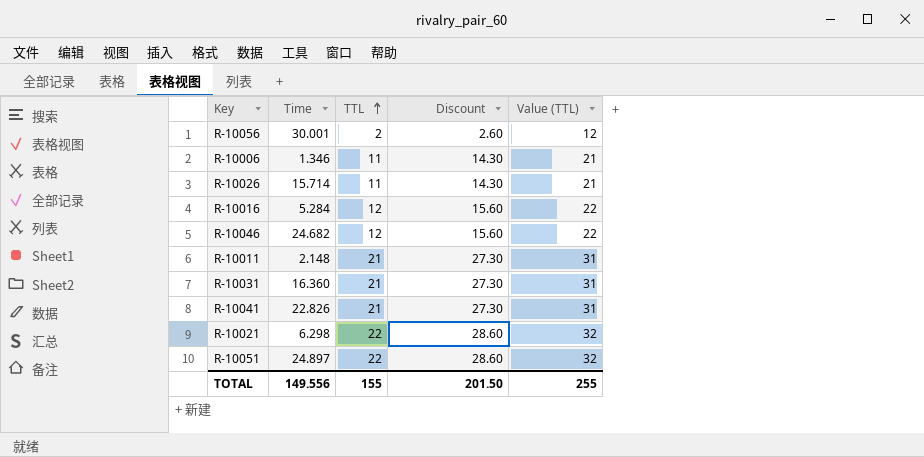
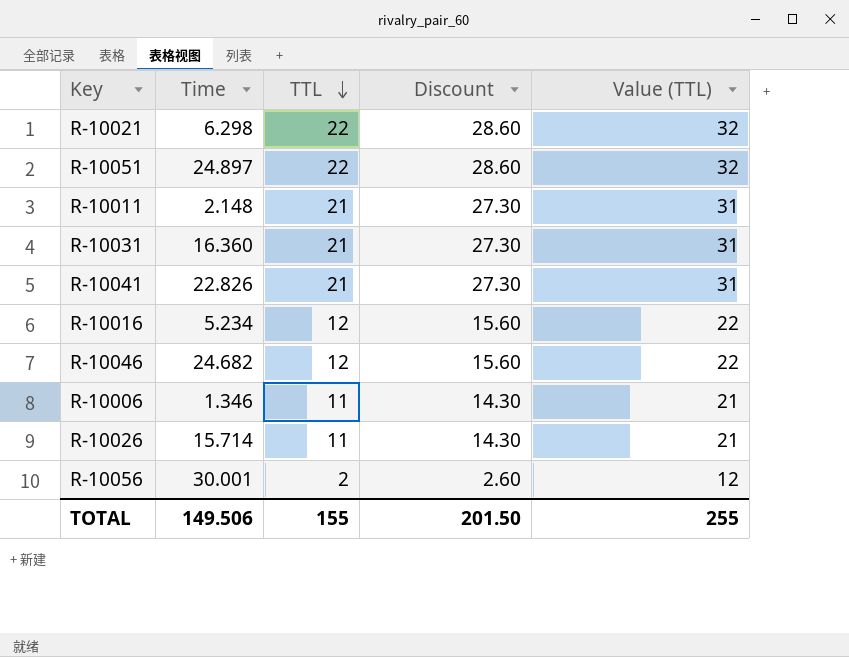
row order: TTL ascending -> TTL descending
R-10016 | Time: 5.284 -> 5.234
TOTAL | Time: 149.556 -> 149.506

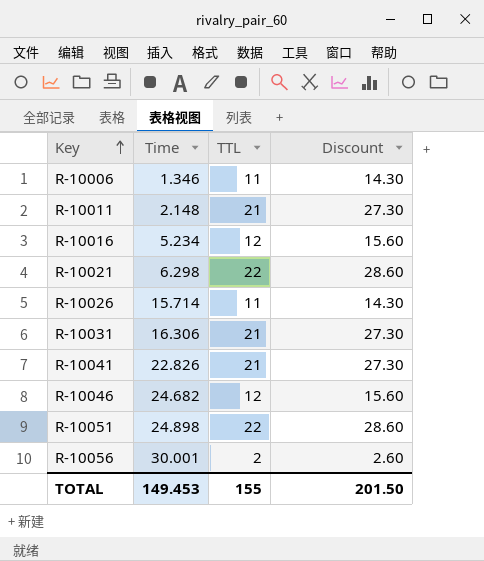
row order: TTL descending -> Key ascending
column Value (TTL) | formula: [TTL] + 10 -> none
R-10031 | Time: 16.360 -> 16.306
R-10051 | Time: 24.897 -> 24.898
TOTAL | Time: 149.506 -> 149.453

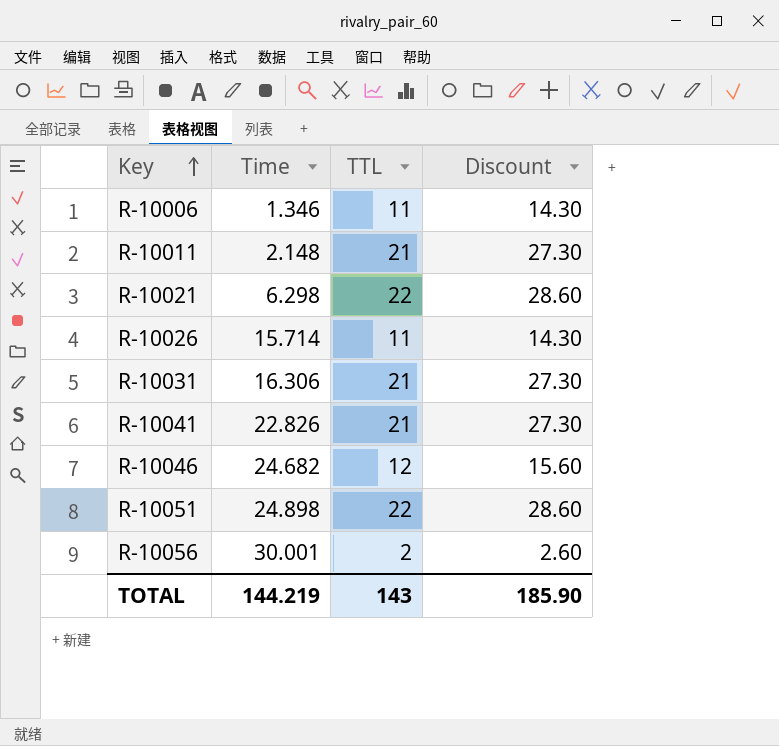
row R-10016: 5.234 | 12 | 15.60 -> none
TOTAL | Time: 149.453 -> 144.219
TOTAL | TTL: 155 -> 143
TOTAL | Discount: 201.50 -> 185.90

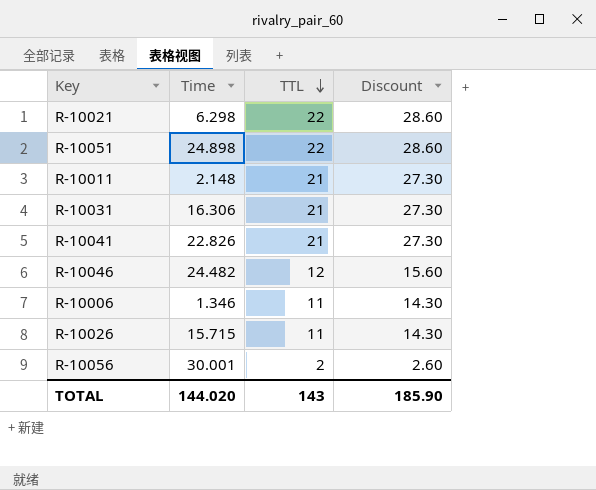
row order: Key ascending -> TTL descending
R-10046 | Time: 24.682 -> 24.482
R-10026 | Time: 15.714 -> 15.715
TOTAL | Time: 144.219 -> 144.020

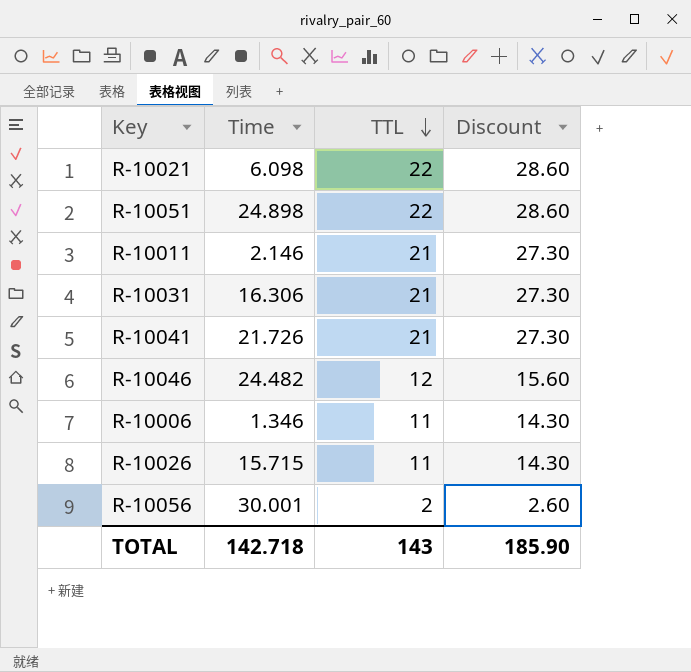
R-10021 | Time: 6.298 -> 6.098
R-10011 | Time: 2.148 -> 2.146
R-10041 | Time: 22.826 -> 21.726
TOTAL | Time: 144.020 -> 142.718

